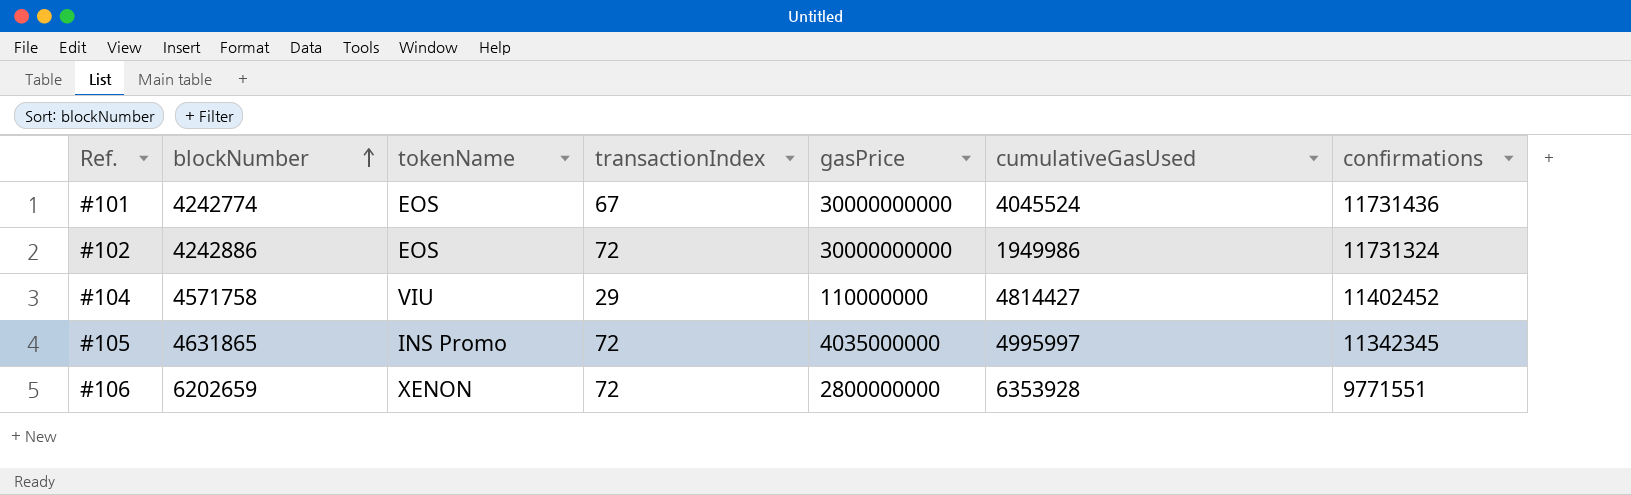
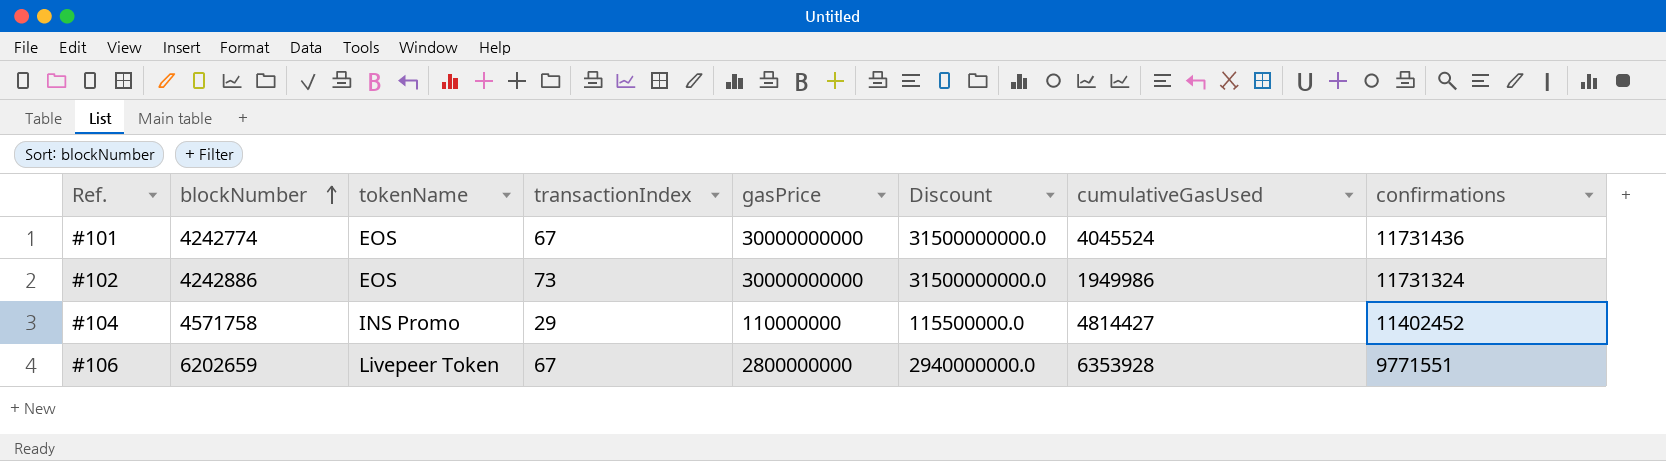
column Discount | formula: none -> [gasPrice] * 1.05
row #105: 4631865 | INS Promo | 72 | 4035000000 | 4995997 | 11342345 -> none
#102 | transactionIndex: 72 -> 73
#104 | tokenName: VIU -> INS Promo
#106 | tokenName: XENON -> Livepeer Token
#106 | transactionIndex: 72 -> 67

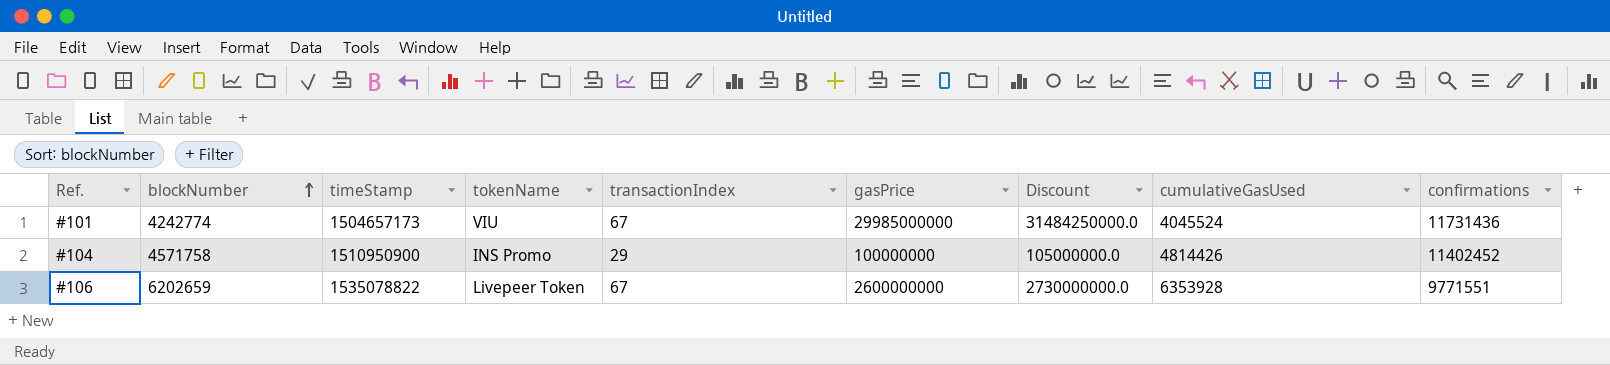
column timeStamp | position: none -> 3
row #102: 4242886 | EOS | 73 | 30000000000 | 31500000000.0 | 1949986 | 11731324 -> none
#101 | tokenName: EOS -> VIU
#101 | gasPrice: 30000000000 -> 29985000000
#101 | Discount: 31500000000.0 -> 31484250000.0
#104 | gasPrice: 110000000 -> 100000000
#104 | Discount: 115500000.0 -> 105000000.0
#104 | cumulativeGasUsed: 4814427 -> 4814426
#106 | gasPrice: 2800000000 -> 2600000000
#106 | Discount: 2940000000.0 -> 2730000000.0

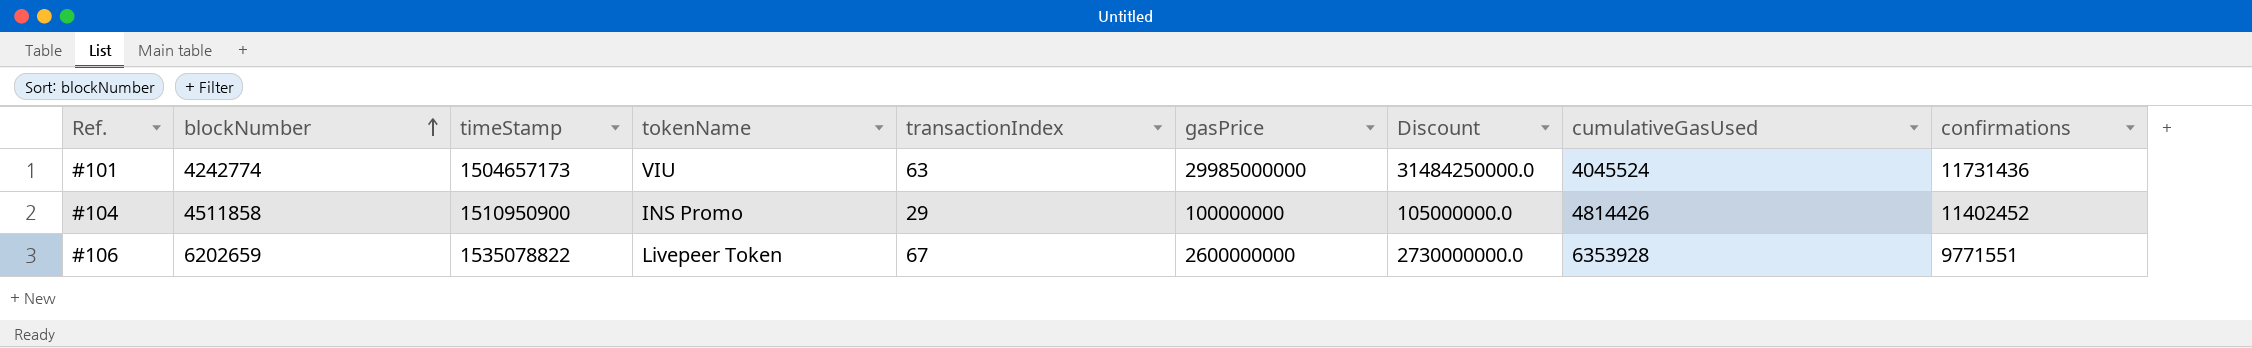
#101 | transactionIndex: 67 -> 63
#104 | blockNumber: 4571758 -> 4511858

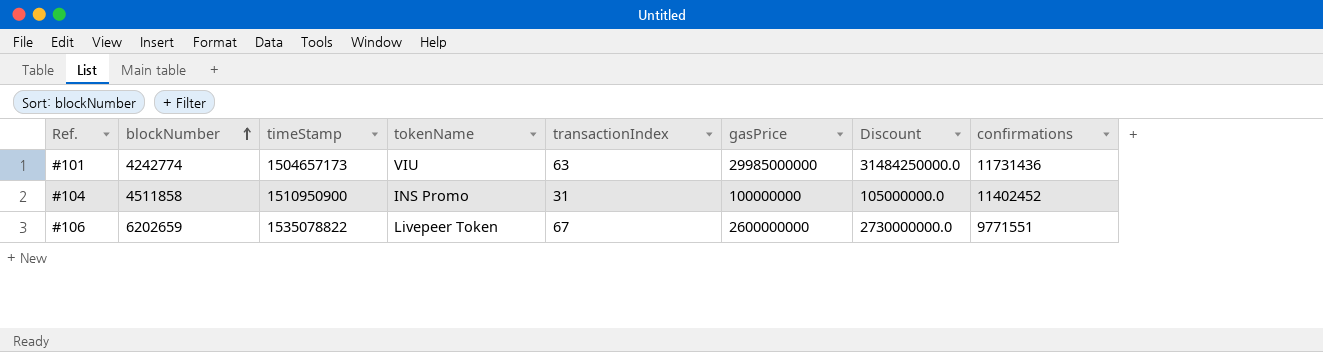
column cumulativeGasUsed | position: 8 -> none
#104 | transactionIndex: 29 -> 31

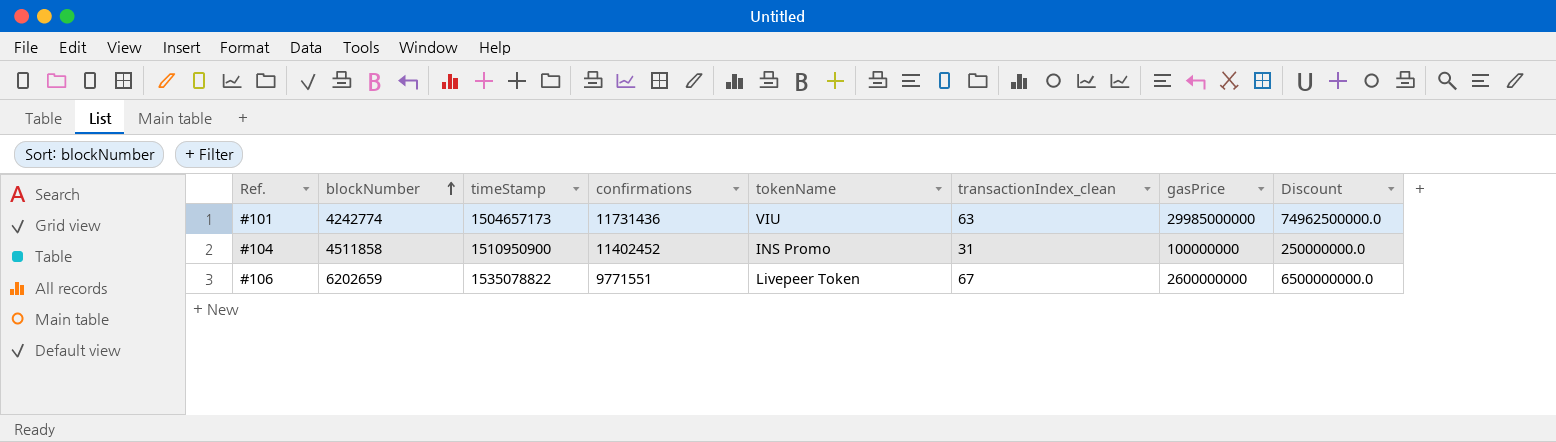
column confirmations | position: 8 -> 4
column name: transactionIndex -> transactionIndex_clean
column Discount | formula: [gasPrice] * 1.05 -> [gasPrice] * 2.5

